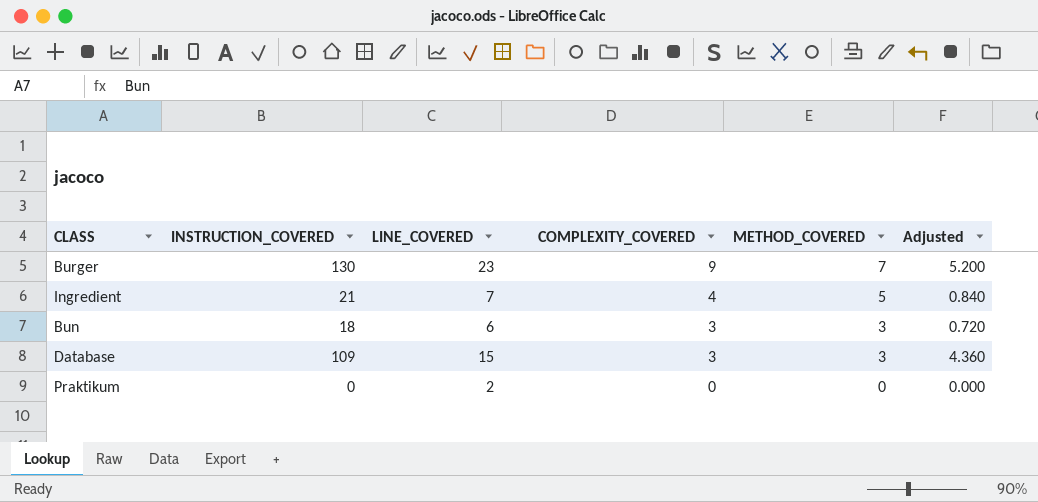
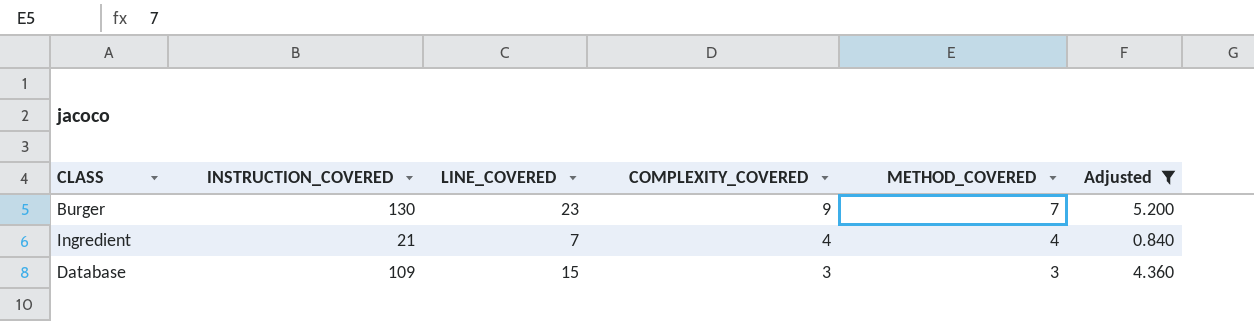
filter: none -> Adjusted >= 0.840
Ingredient | METHOD_COVERED: 5 -> 4

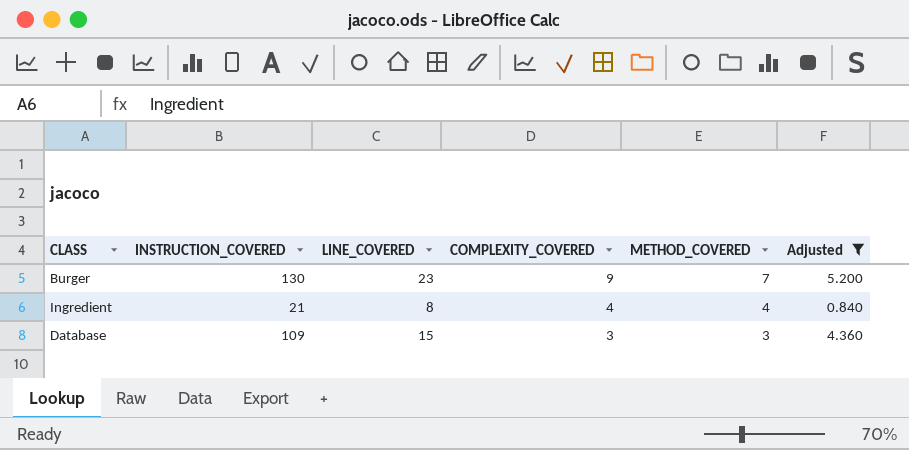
Ingredient | LINE_COVERED: 7 -> 8

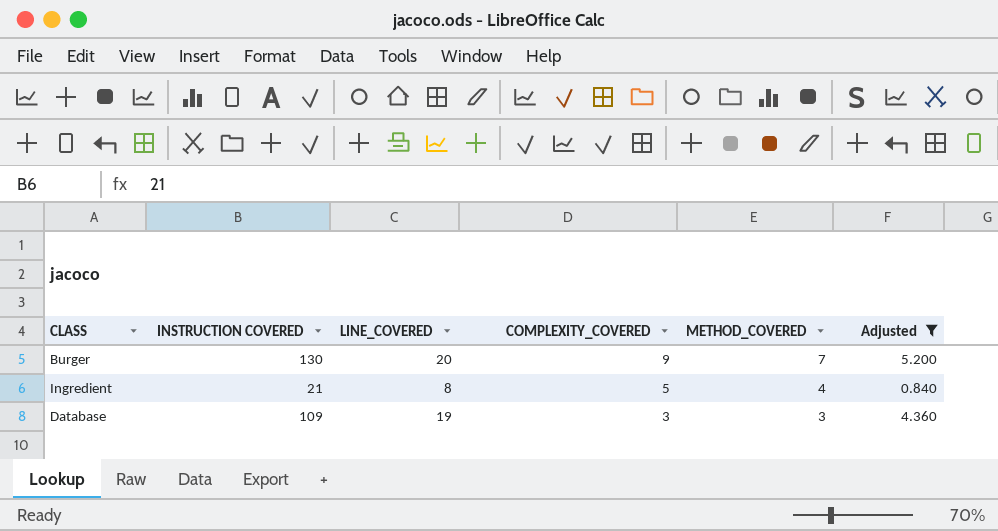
column name: INSTRUCTION_COVERED -> INSTRUCTION COVERED
Burger | LINE_COVERED: 23 -> 20
Ingredient | COMPLEXITY_COVERED: 4 -> 5
Database | LINE_COVERED: 15 -> 19

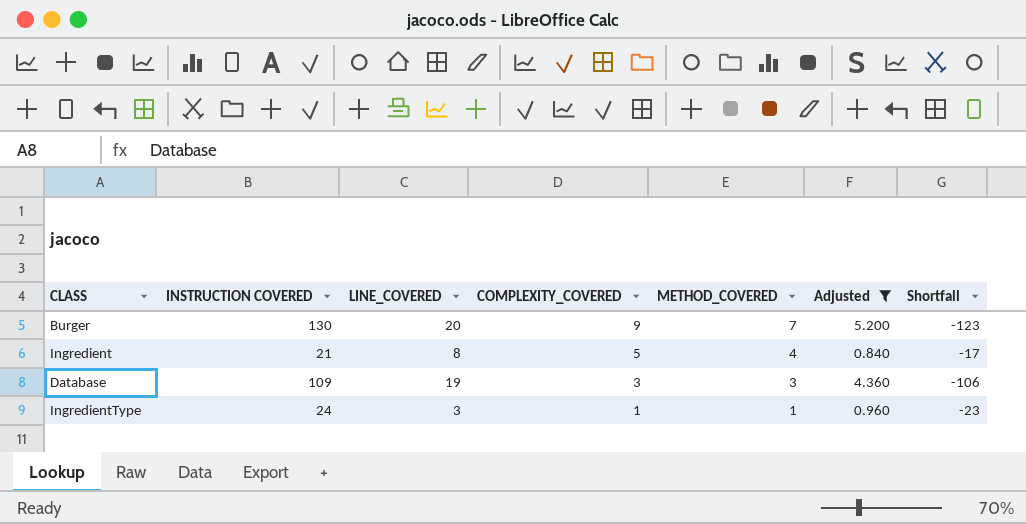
column Shortfall | formula: none -> [METHOD_COVERED] - [INSTRUCTION COVERED]
row IngredientType: none -> 24 | 3 | 1 | 1 | 0.960 | -23

